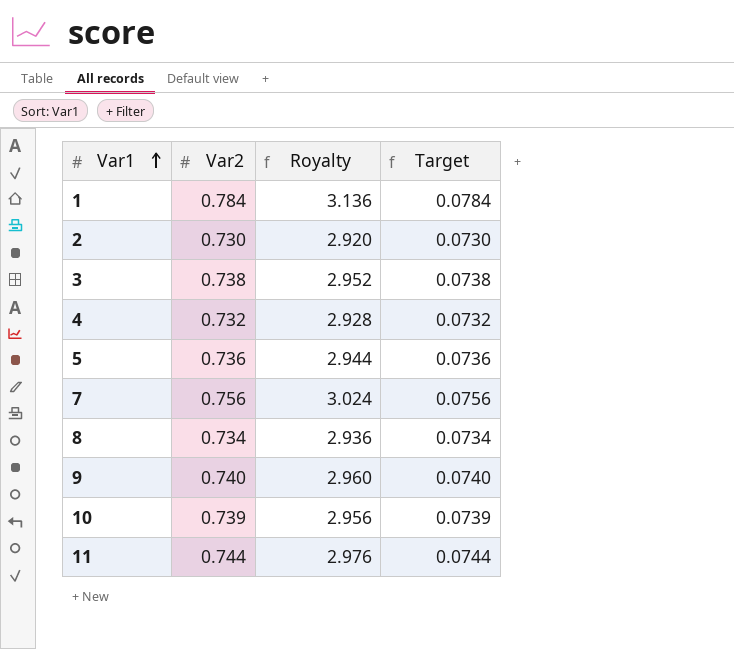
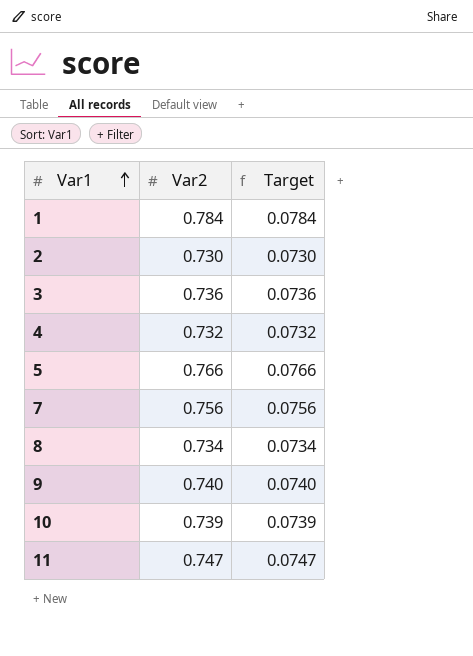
column Royalty | formula: [Var2] * 4 -> none
3 | Var2: 0.738 -> 0.736
3 | Target: 0.0738 -> 0.0736
5 | Var2: 0.736 -> 0.766
5 | Target: 0.0736 -> 0.0766
11 | Var2: 0.744 -> 0.747
11 | Target: 0.0744 -> 0.0747

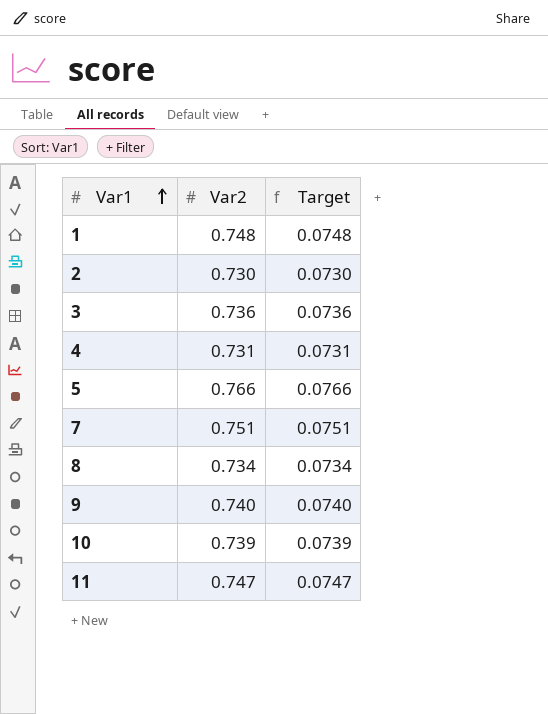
1 | Var2: 0.784 -> 0.748
1 | Target: 0.0784 -> 0.0748
4 | Var2: 0.732 -> 0.731
4 | Target: 0.0732 -> 0.0731
7 | Var2: 0.756 -> 0.751
7 | Target: 0.0756 -> 0.0751

